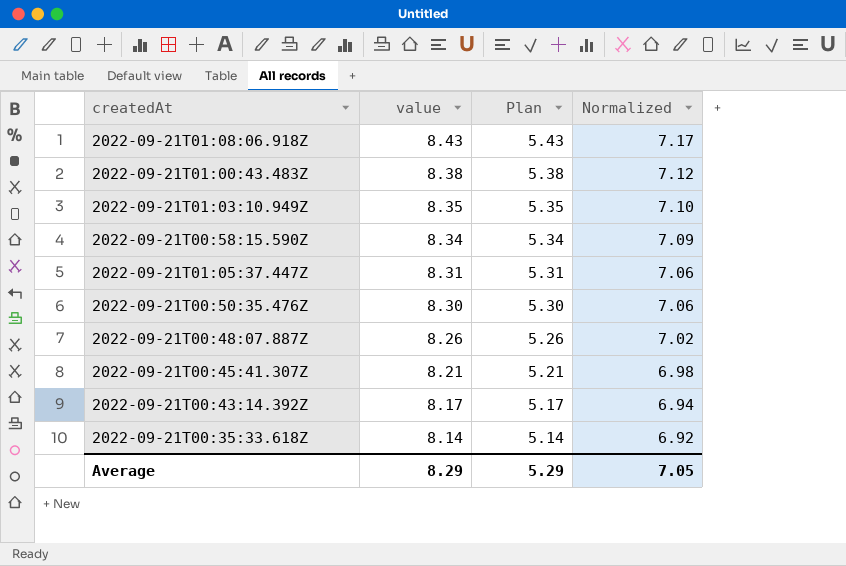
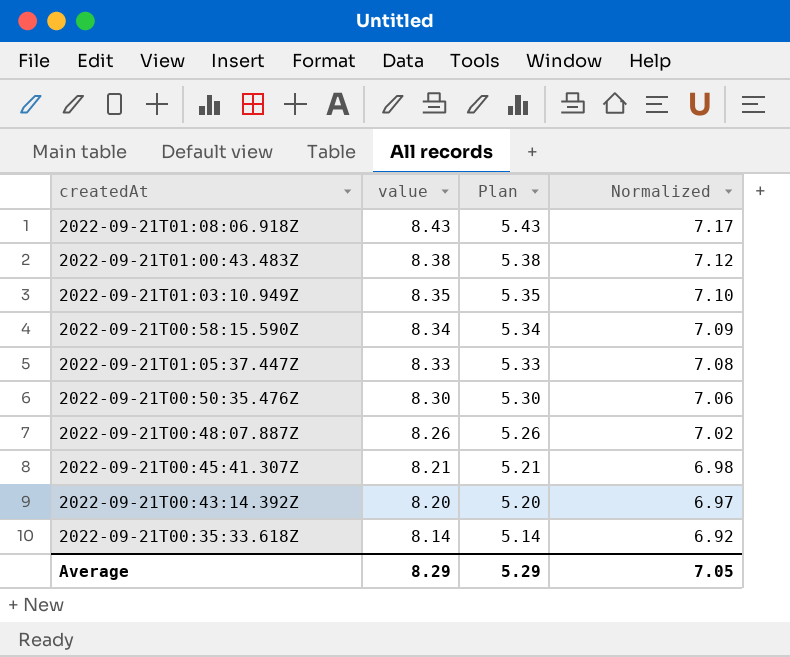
2022-09-21T01:05:37.447Z | value: 8.31 -> 8.33
2022-09-21T01:05:37.447Z | Plan: 5.31 -> 5.33
2022-09-21T01:05:37.447Z | Normalized: 7.06 -> 7.08
2022-09-21T00:43:14.392Z | value: 8.17 -> 8.20
2022-09-21T00:43:14.392Z | Plan: 5.17 -> 5.20
2022-09-21T00:43:14.392Z | Normalized: 6.94 -> 6.97

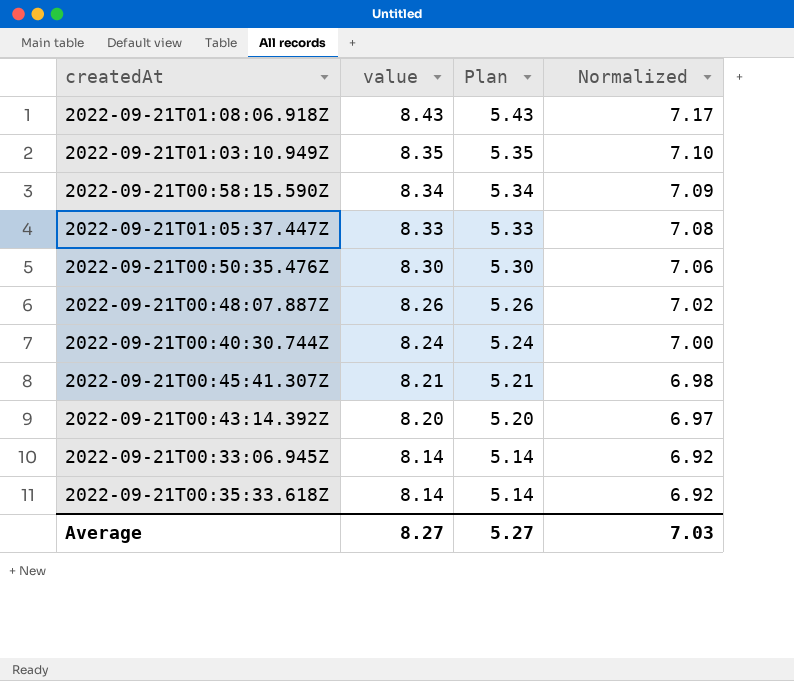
row 2022-09-21T01:00:43.483Z: 8.38 | 5.38 | 7.12 -> none
row 2022-09-21T00:40:30.744Z: none -> 8.24 | 5.24 | 7.00
row 2022-09-21T00:33:06.945Z: none -> 8.14 | 5.14 | 6.92
Average | value: 8.29 -> 8.27
Average | Plan: 5.29 -> 5.27
Average | Normalized: 7.05 -> 7.03

